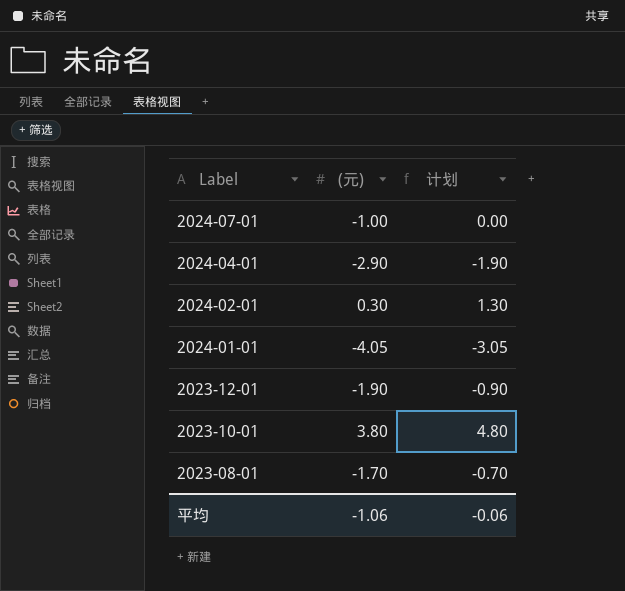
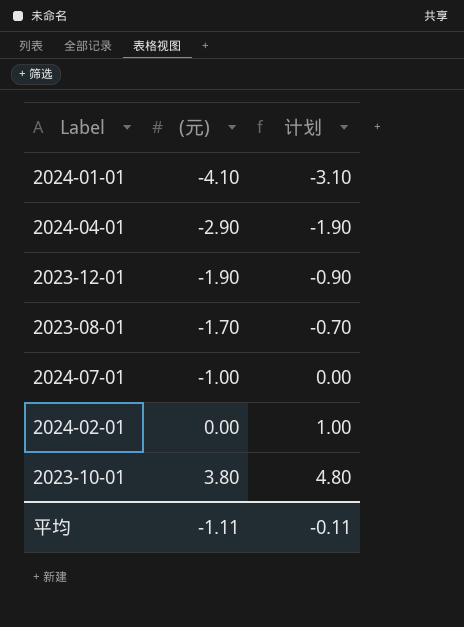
row order: Label descending -> (元) ascending
2024-01-01 | (元): -4.05 -> -4.10
2024-01-01 | 计划: -3.05 -> -3.10
2024-02-01 | (元): 0.30 -> 0.00
2024-02-01 | 计划: 1.30 -> 1.00
平均 | (元): -1.06 -> -1.11
平均 | 计划: -0.06 -> -0.11

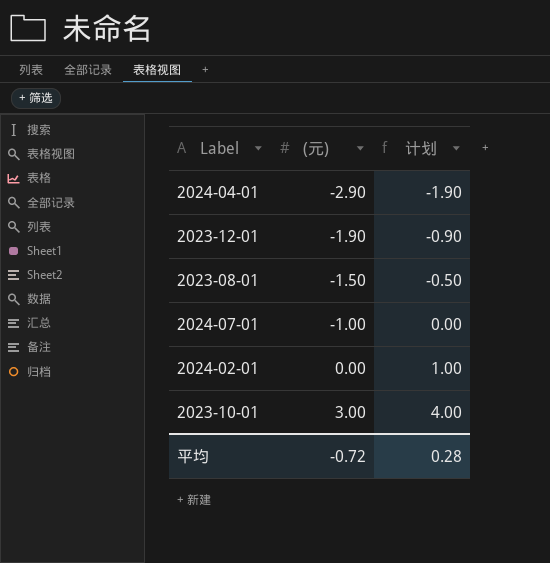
row 2024-01-01: -4.10 | -3.10 -> none
2023-08-01 | (元): -1.70 -> -1.50
2023-08-01 | 计划: -0.70 -> -0.50
2023-10-01 | (元): 3.80 -> 3.00
2023-10-01 | 计划: 4.80 -> 4.00
平均 | (元): -1.11 -> -0.72
平均 | 计划: -0.11 -> 0.28

